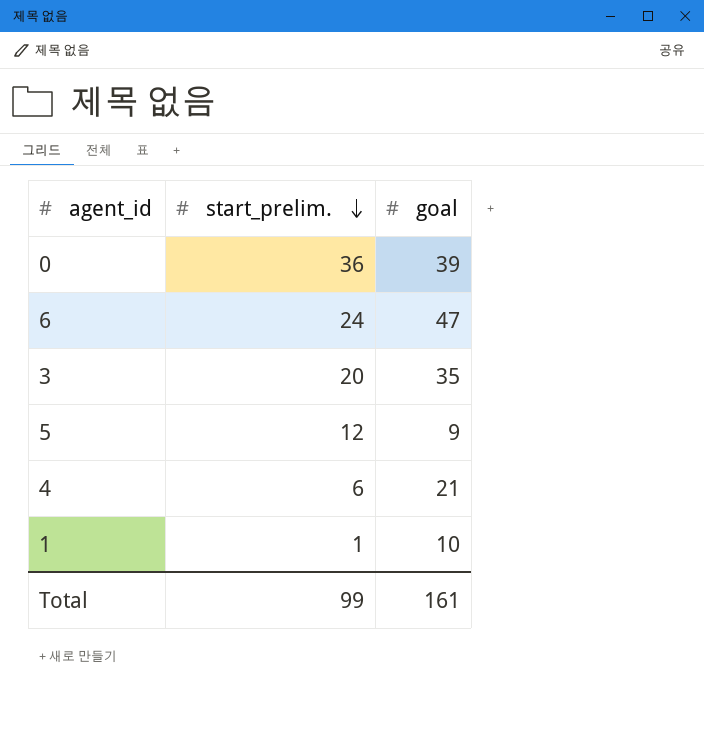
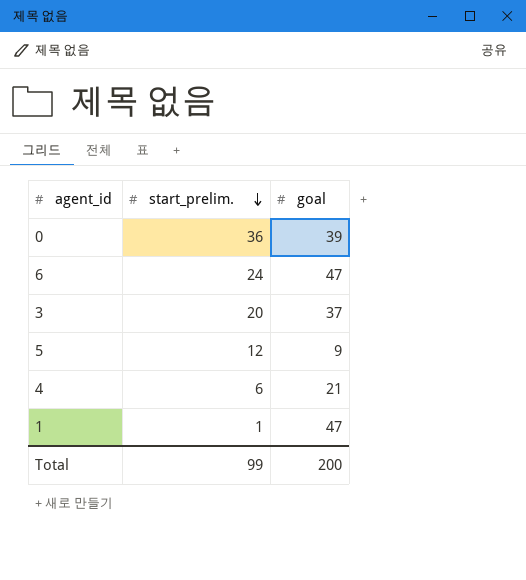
3 | goal: 35 -> 37
1 | goal: 10 -> 47
Total | goal: 161 -> 200

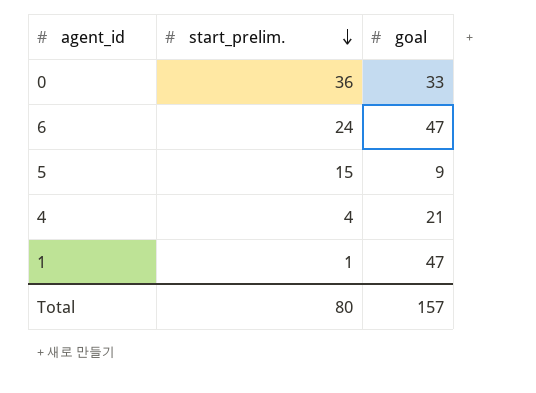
row 3: 20 | 37 -> none
0 | goal: 39 -> 33
5 | start_prelim.: 12 -> 15
4 | start_prelim.: 6 -> 4
Total | start_prelim.: 99 -> 80
Total | goal: 200 -> 157

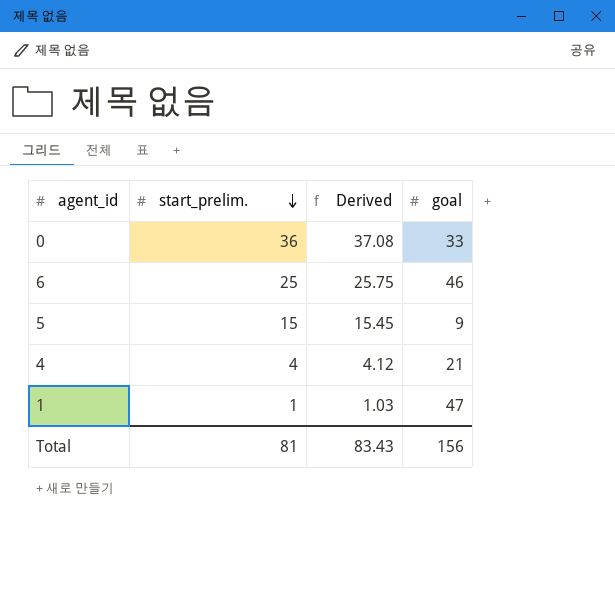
column Derived | formula: none -> [start_prelim.] * 1.03
6 | start_prelim.: 24 -> 25
6 | goal: 47 -> 46
Total | start_prelim.: 80 -> 81
Total | goal: 157 -> 156

